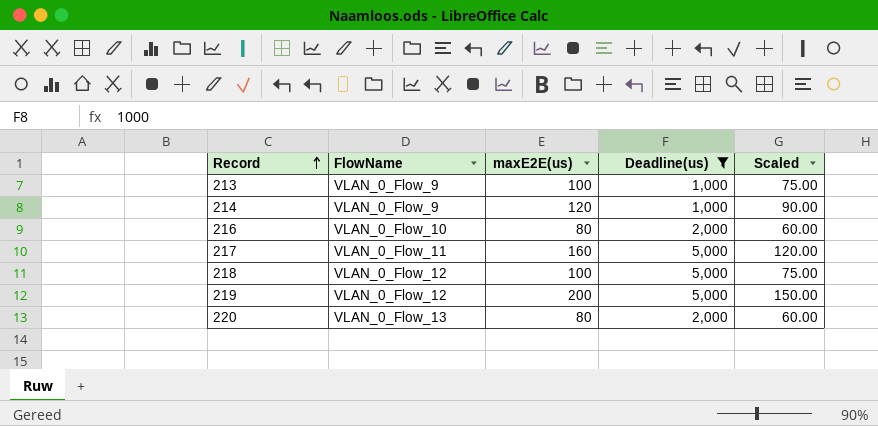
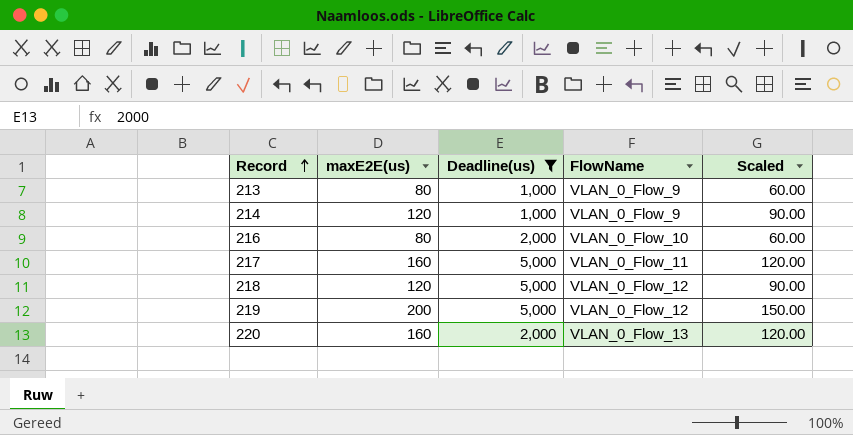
column FlowName | position: 2 -> 4
213 | maxE2E(us): 100 -> 80
213 | Scaled: 75.00 -> 60.00
218 | maxE2E(us): 100 -> 120
218 | Scaled: 75.00 -> 90.00
220 | maxE2E(us): 80 -> 160
220 | Scaled: 60.00 -> 120.00

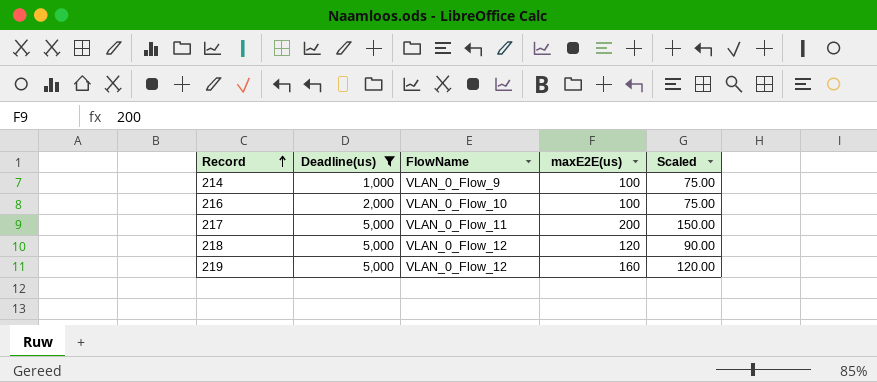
column maxE2E(us) | position: 2 -> 4
row 213: 80 | 1,000 | VLAN_0_Flow_9 | 60.00 -> none
row 220: 160 | 2,000 | VLAN_0_Flow_13 | 120.00 -> none
214 | maxE2E(us): 120 -> 100
214 | Scaled: 90.00 -> 75.00
216 | maxE2E(us): 80 -> 100
216 | Scaled: 60.00 -> 75.00
217 | maxE2E(us): 160 -> 200
217 | Scaled: 120.00 -> 150.00
219 | maxE2E(us): 200 -> 160
219 | Scaled: 150.00 -> 120.00

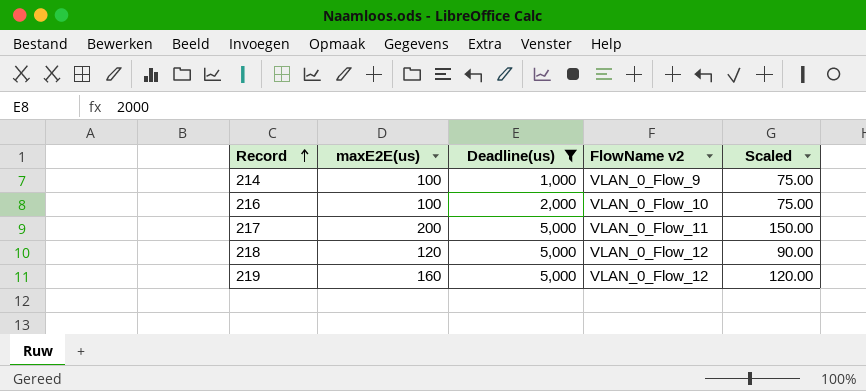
column maxE2E(us) | position: 4 -> 2
column name: FlowName -> FlowName v2

